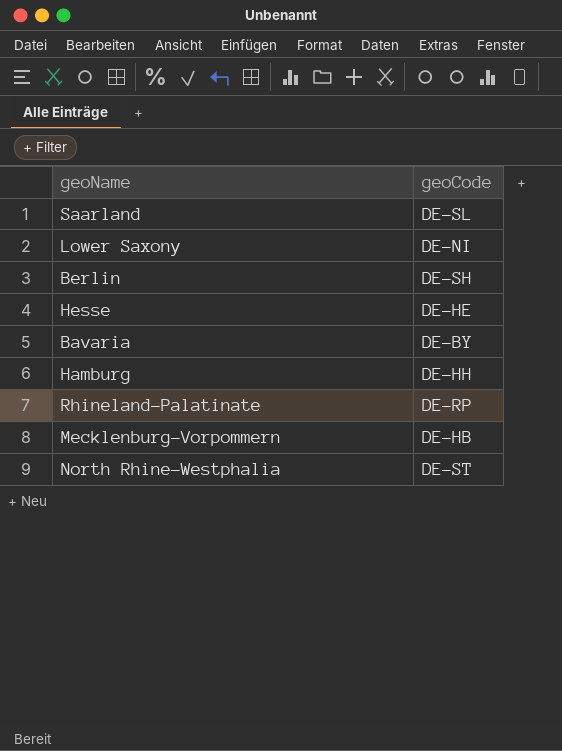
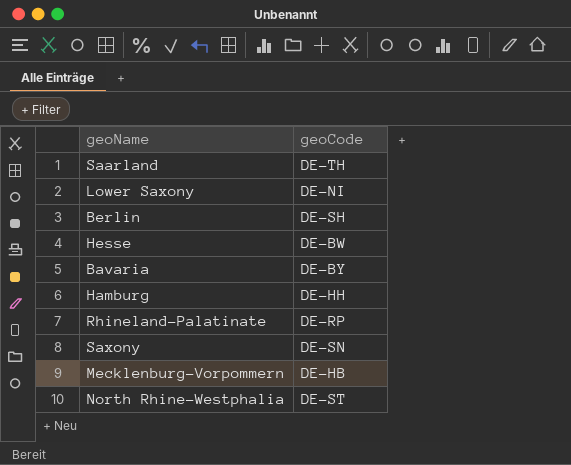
Saarland | geoCode: DE-SL -> DE-TH
Hesse | geoCode: DE-HE -> DE-BW
row Saxony: none -> DE-SN

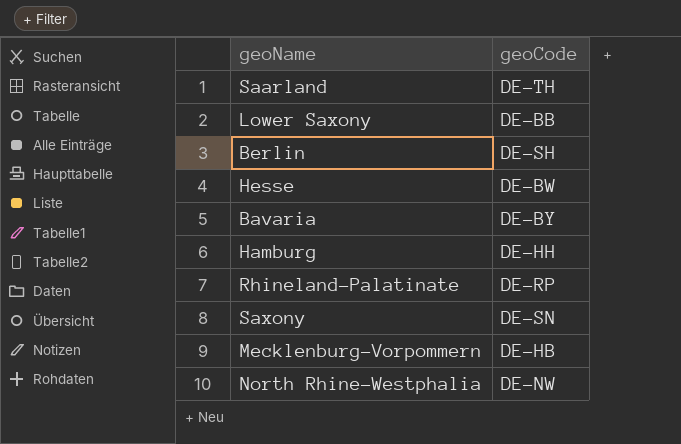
Lower Saxony | geoCode: DE-NI -> DE-BB
North Rhine-Westphalia | geoCode: DE-ST -> DE-NW

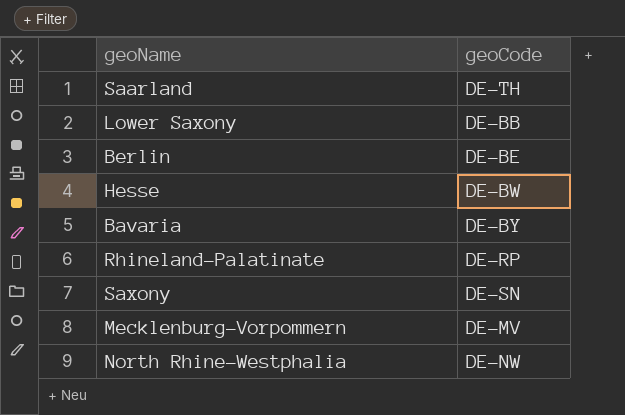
row Hamburg: DE-HH -> none
Berlin | geoCode: DE-SH -> DE-BE
Mecklenburg-Vorpommern | geoCode: DE-HB -> DE-MV

